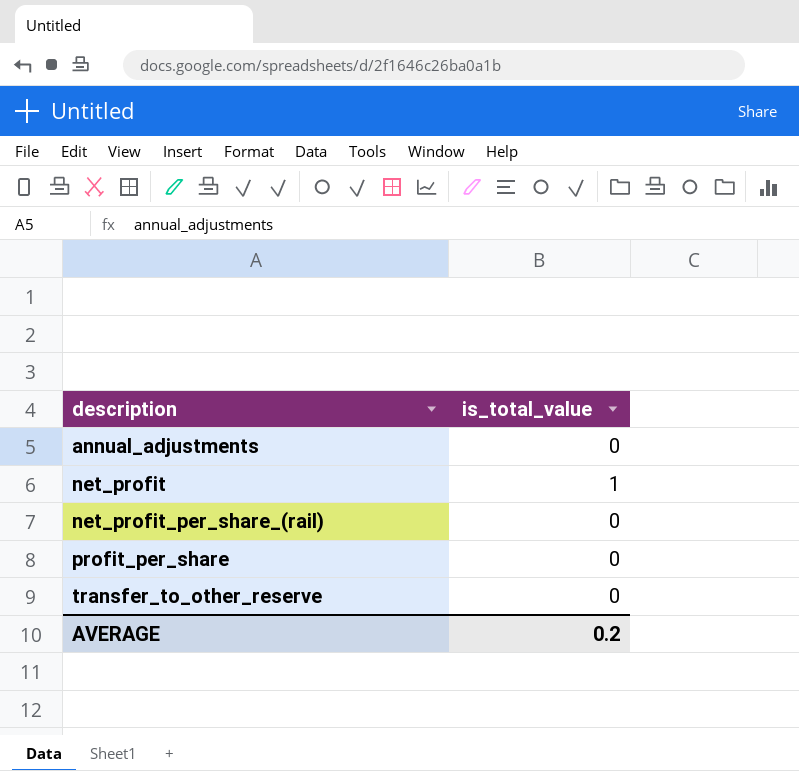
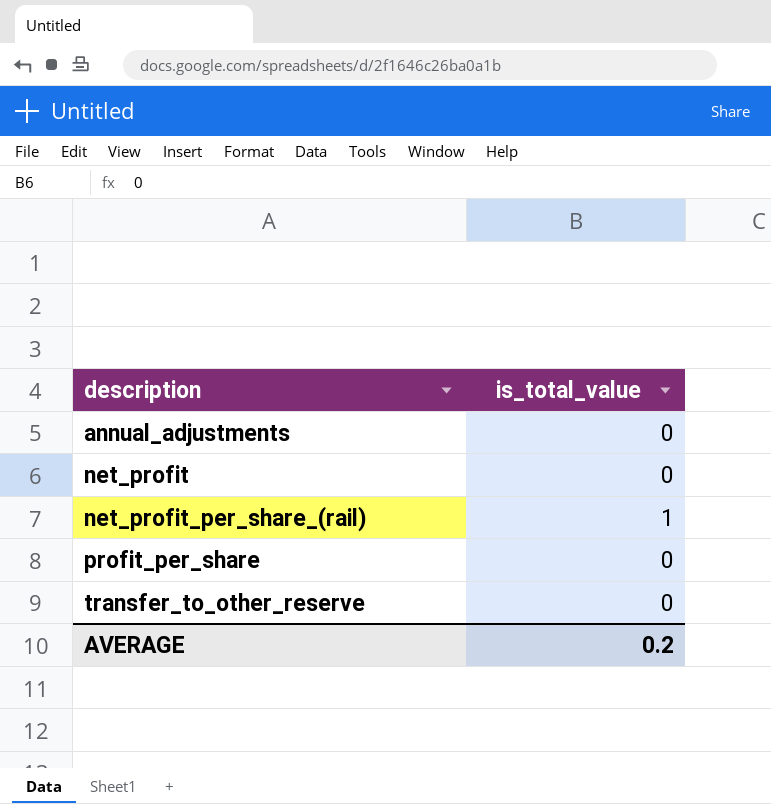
net_profit | is_total_value: 1 -> 0
net_profit_per_share_(rail) | is_total_value: 0 -> 1

